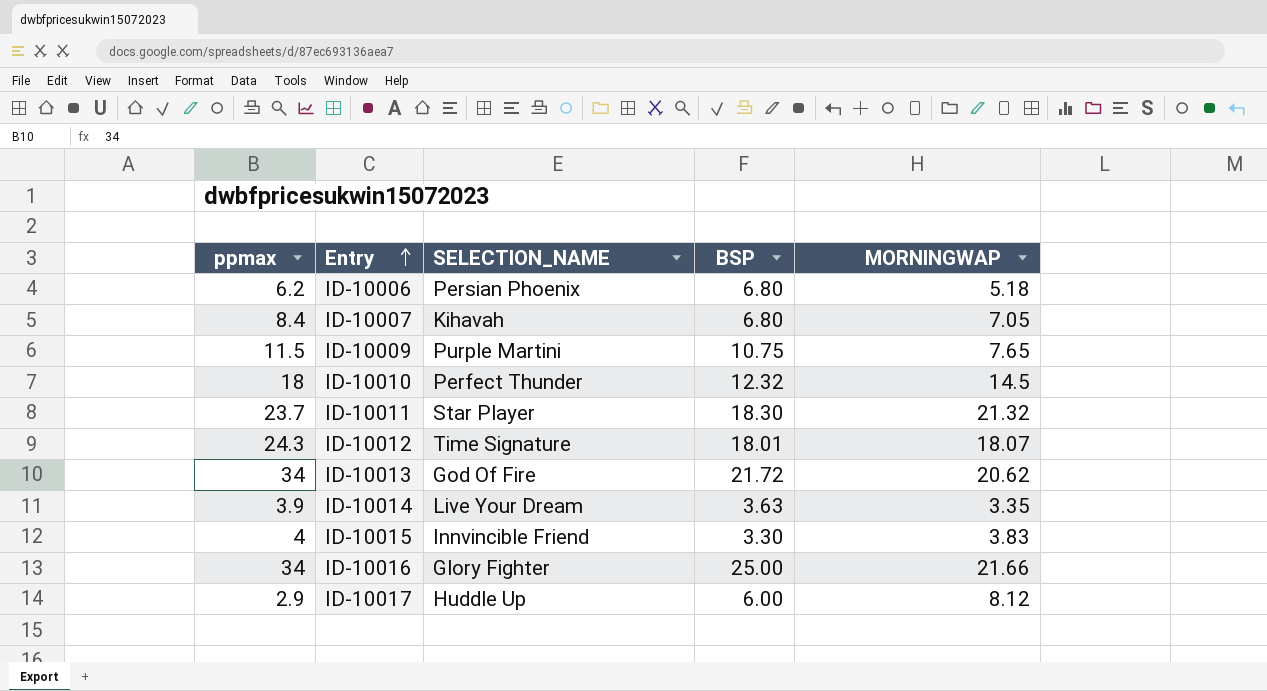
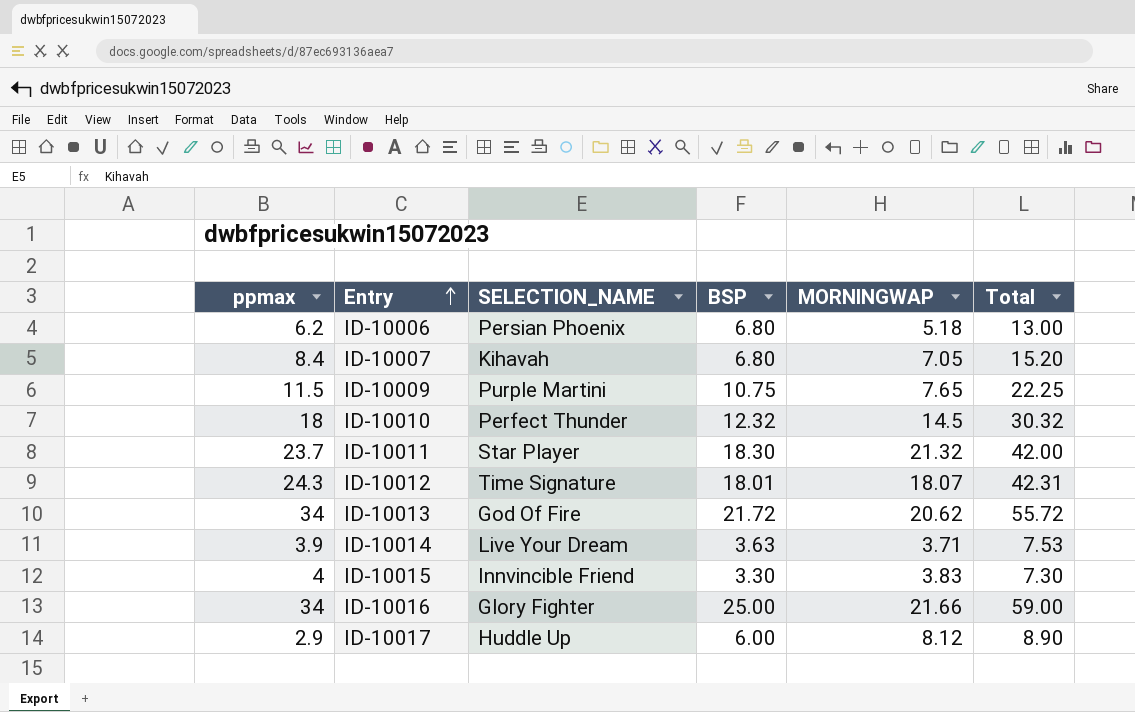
column Total | formula: none -> [ppmax] + [BSP]
ID-10014 | MORNINGWAP: 3.35 -> 3.71

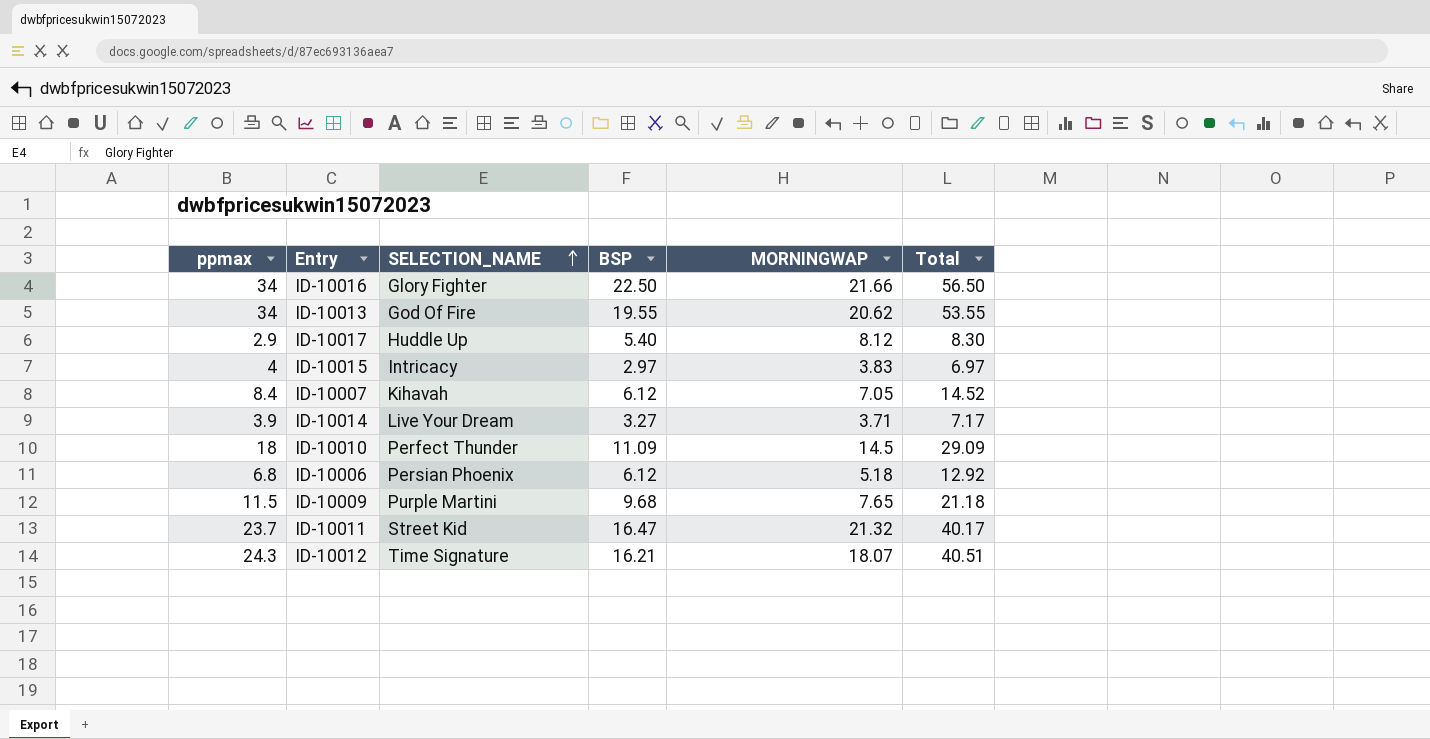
row order: Entry ascending -> SELECTION_NAME ascending
ID-10016 | BSP: 25.00 -> 22.50
ID-10016 | Total: 59.00 -> 56.50
ID-10013 | BSP: 21.72 -> 19.55
ID-10013 | Total: 55.72 -> 53.55
ID-10017 | BSP: 6.00 -> 5.40
ID-10017 | Total: 8.90 -> 8.30
ID-10015 | SELECTION_NAME: Innvincible Friend -> Intricacy
ID-10015 | BSP: 3.30 -> 2.97
ID-10015 | Total: 7.30 -> 6.97
ID-10007 | BSP: 6.80 -> 6.12
ID-10007 | Total: 15.20 -> 14.52
ID-10014 | BSP: 3.63 -> 3.27
ID-10014 | Total: 7.53 -> 7.17
ID-10010 | BSP: 12.32 -> 11.09
ID-10010 | Total: 30.32 -> 29.09
ID-10006 | ppmax: 6.2 -> 6.8
ID-10006 | BSP: 6.80 -> 6.12
ID-10006 | Total: 13.00 -> 12.92
ID-10009 | BSP: 10.75 -> 9.68
ID-10009 | Total: 22.25 -> 21.18
ID-10011 | SELECTION_NAME: Star Player -> Street Kid
ID-10011 | BSP: 18.30 -> 16.47
ID-10011 | Total: 42.00 -> 40.17
ID-10012 | BSP: 18.01 -> 16.21
ID-10012 | Total: 42.31 -> 40.51

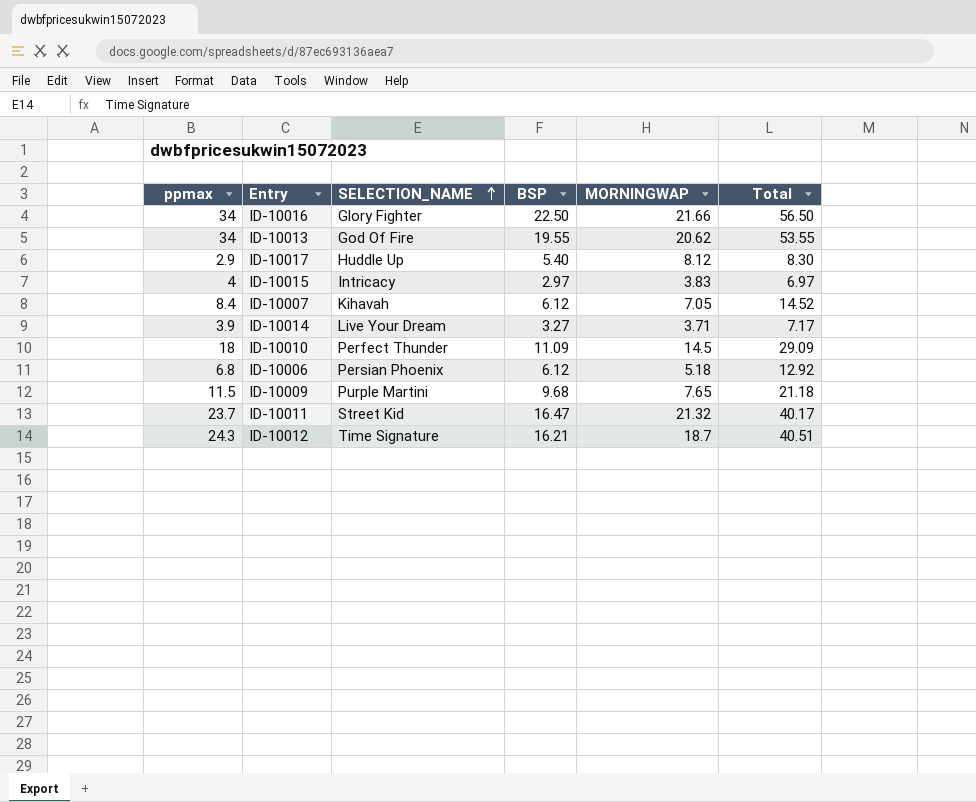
ID-10012 | MORNINGWAP: 18.07 -> 18.7

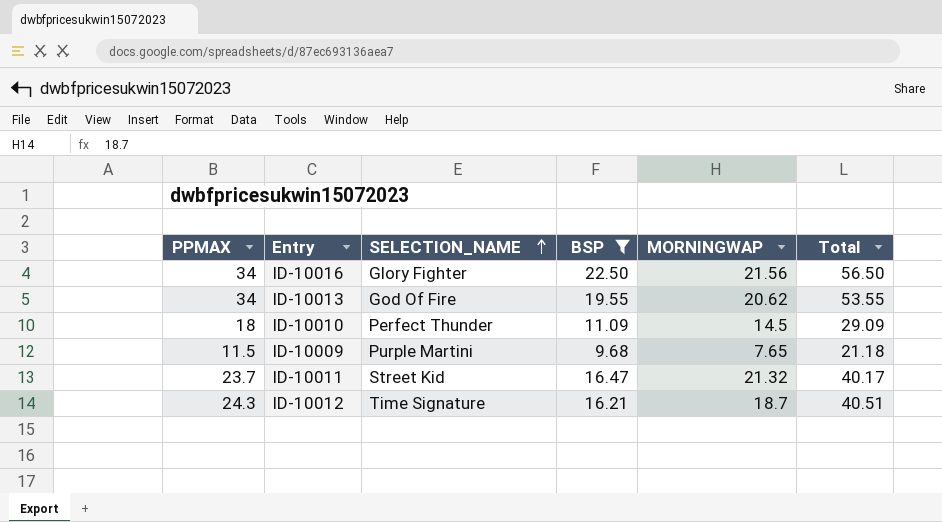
filter: none -> BSP >= 9.68
column name: ppmax -> PPMAX
ID-10016 | MORNINGWAP: 21.66 -> 21.56

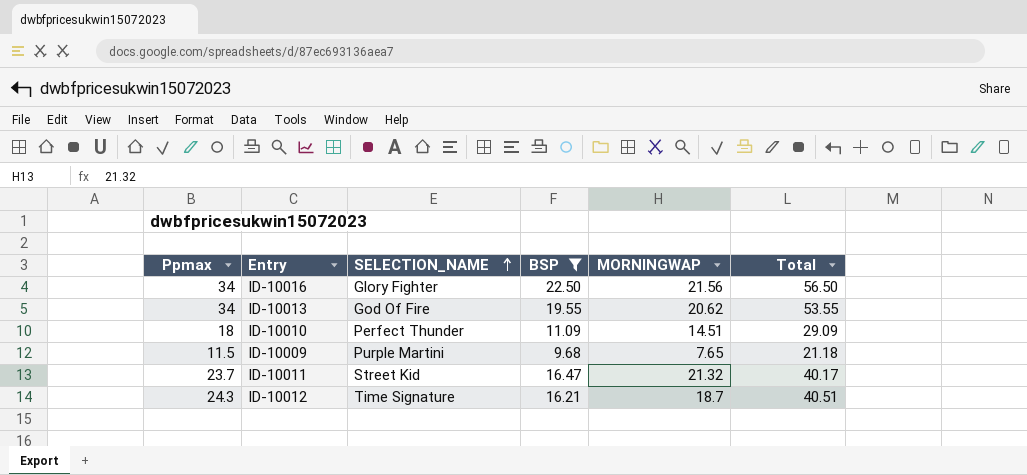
column name: PPMAX -> Ppmax
ID-10010 | MORNINGWAP: 14.5 -> 14.51

